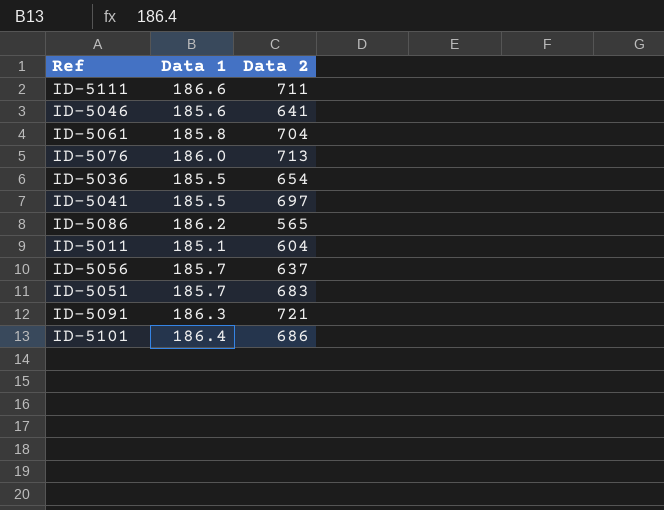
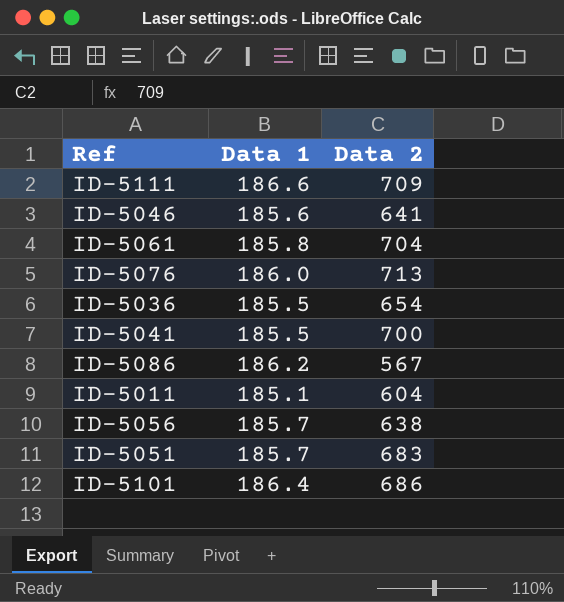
row ID-5091: 186.3 | 721 -> none
ID-5111 | Data 2: 711 -> 709
ID-5041 | Data 2: 697 -> 700
ID-5086 | Data 2: 565 -> 567
ID-5056 | Data 2: 637 -> 638

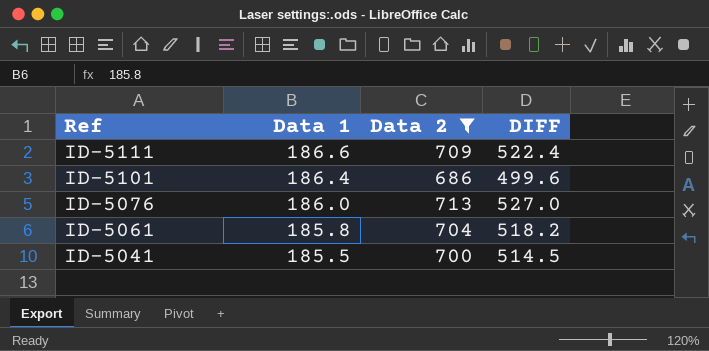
filter: none -> Data 2 >= 686
row order: none -> Ref descending
column DIFF | formula: none -> [Data 2] - [Data 1]

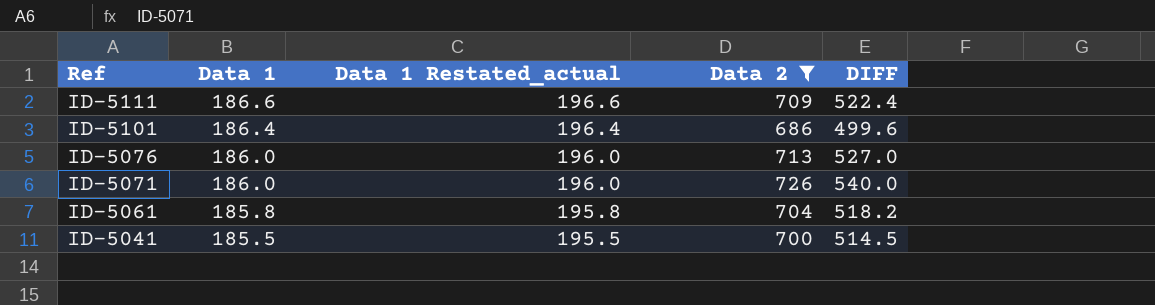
column Data 1 Restated_actual | formula: none -> [Data 1] + 10
row ID-5071: none -> 186.0 | 196.0 | 726 | 540.0

